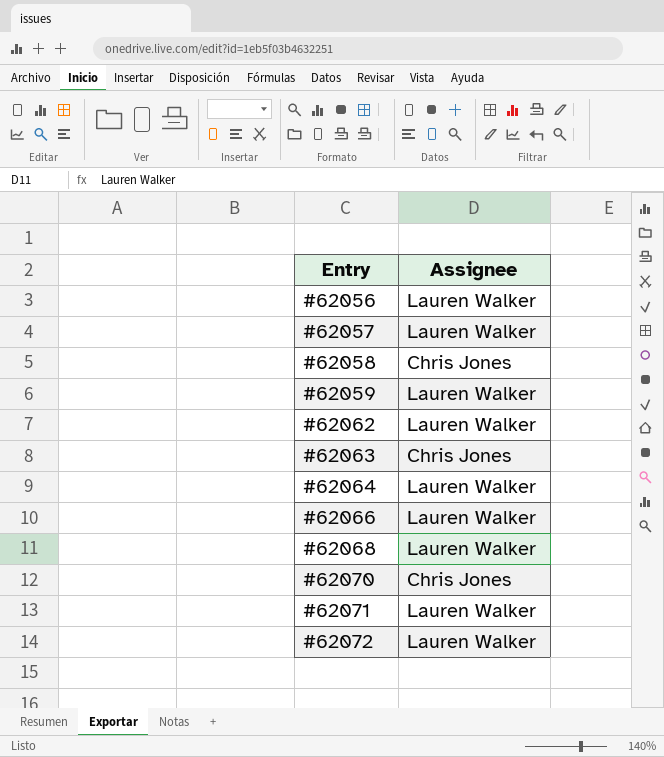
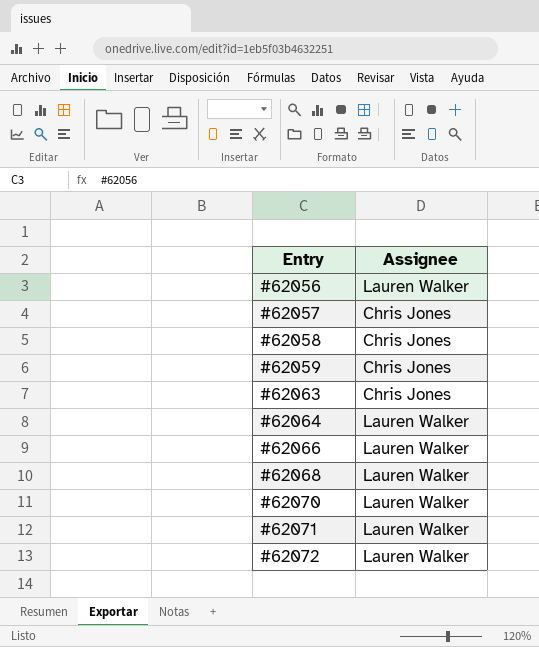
row #62062: Lauren Walker -> none
#62057 | Assignee: Lauren Walker -> Chris Jones
#62059 | Assignee: Lauren Walker -> Chris Jones
#62070 | Assignee: Chris Jones -> Lauren Walker

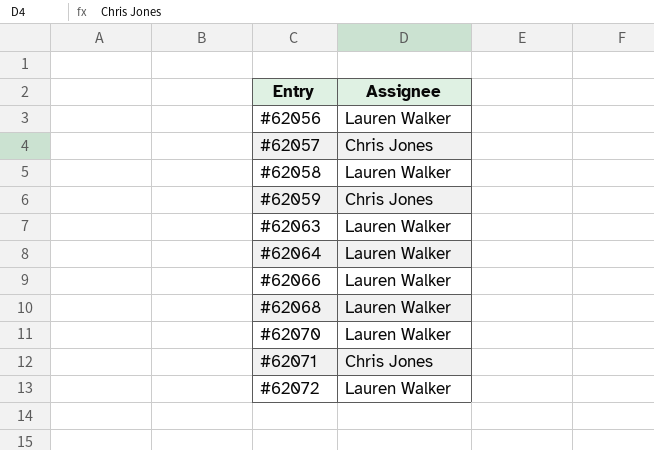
#62058 | Assignee: Chris Jones -> Lauren Walker
#62063 | Assignee: Chris Jones -> Lauren Walker
#62071 | Assignee: Lauren Walker -> Chris Jones

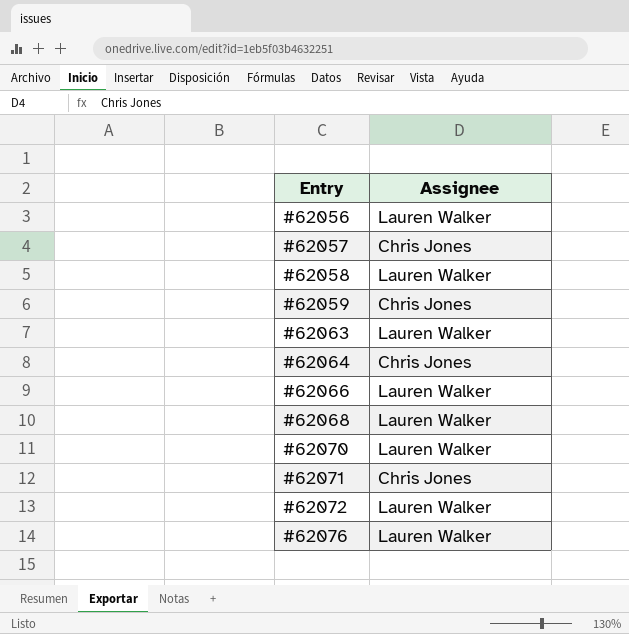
#62064 | Assignee: Lauren Walker -> Chris Jones
row #62076: none -> Lauren Walker

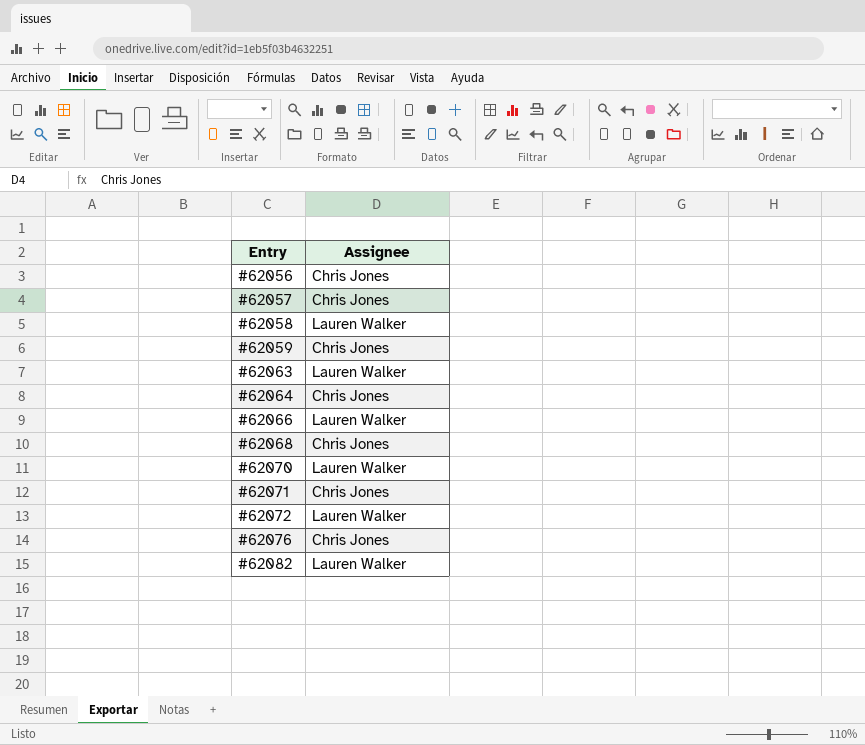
#62056 | Assignee: Lauren Walker -> Chris Jones
#62068 | Assignee: Lauren Walker -> Chris Jones
#62076 | Assignee: Lauren Walker -> Chris Jones
row #62082: none -> Lauren Walker

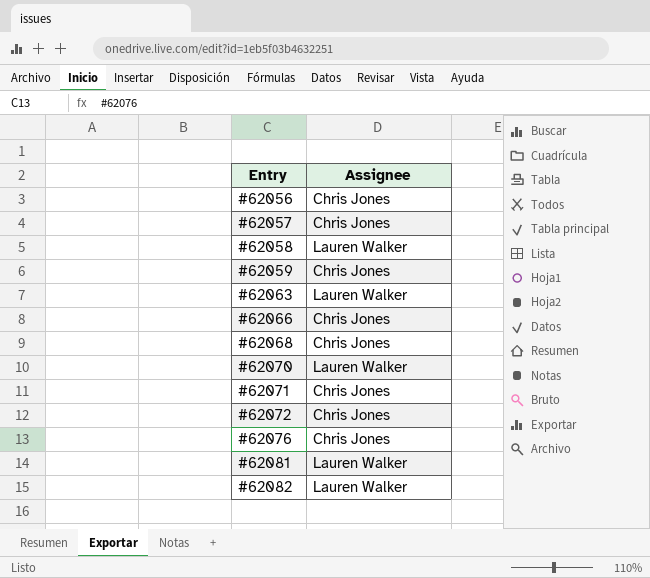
row #62064: Chris Jones -> none
#62066 | Assignee: Lauren Walker -> Chris Jones
#62072 | Assignee: Lauren Walker -> Chris Jones
row #62081: none -> Lauren Walker

